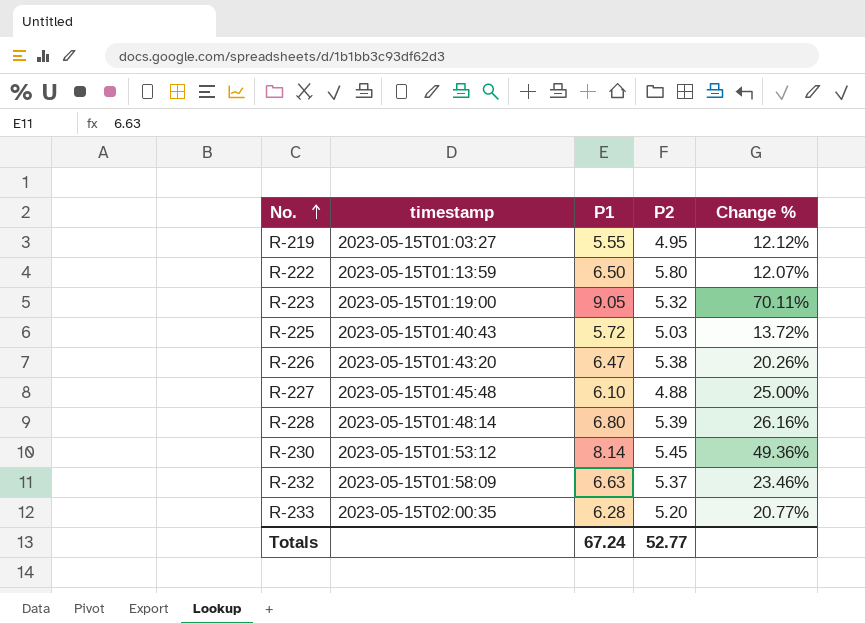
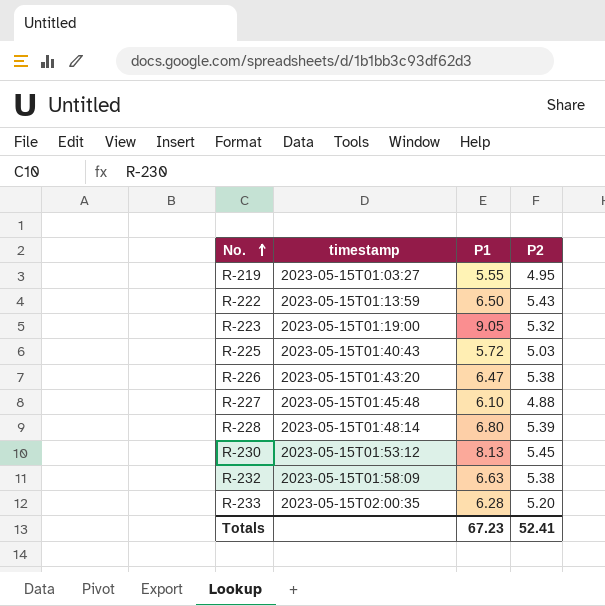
column Change % | formula: ([P1] - [P2]) / [P2] -> none
R-222 | P2: 5.80 -> 5.43
R-230 | P1: 8.14 -> 8.13
R-232 | P2: 5.37 -> 5.38
Totals | P1: 67.24 -> 67.23
Totals | P2: 52.77 -> 52.41

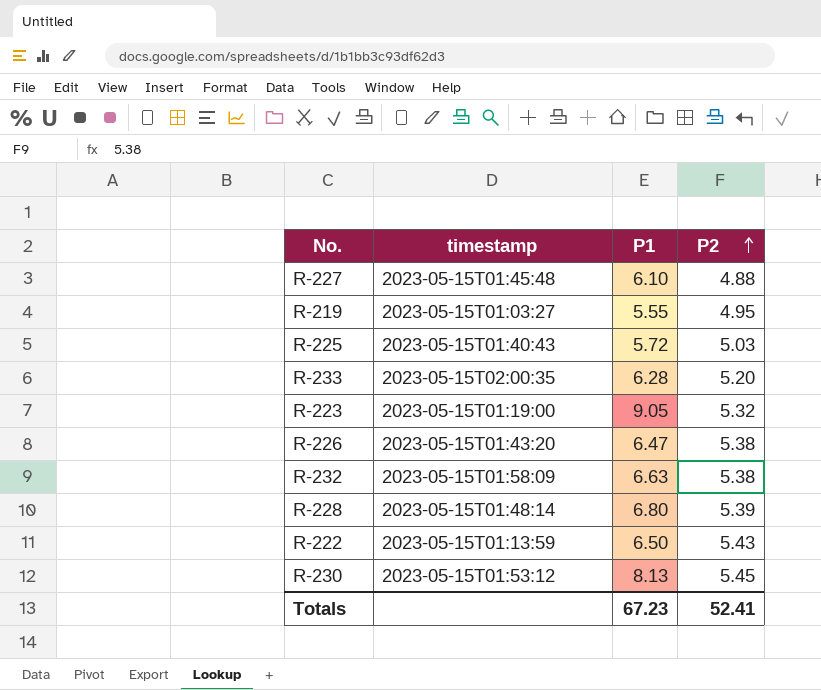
row order: No. ascending -> P2 ascending

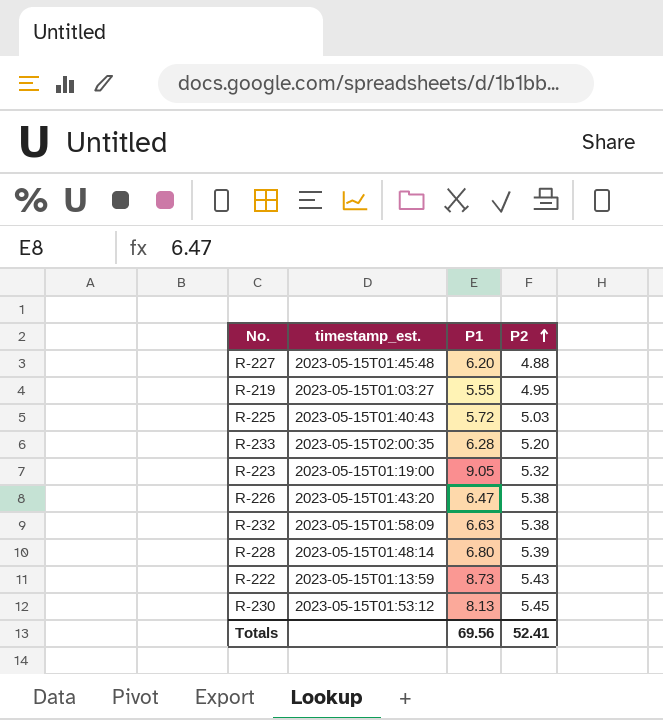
column name: timestamp -> timestamp_est.
R-227 | P1: 6.10 -> 6.20
R-222 | P1: 6.50 -> 8.73
Totals | P1: 67.23 -> 69.56

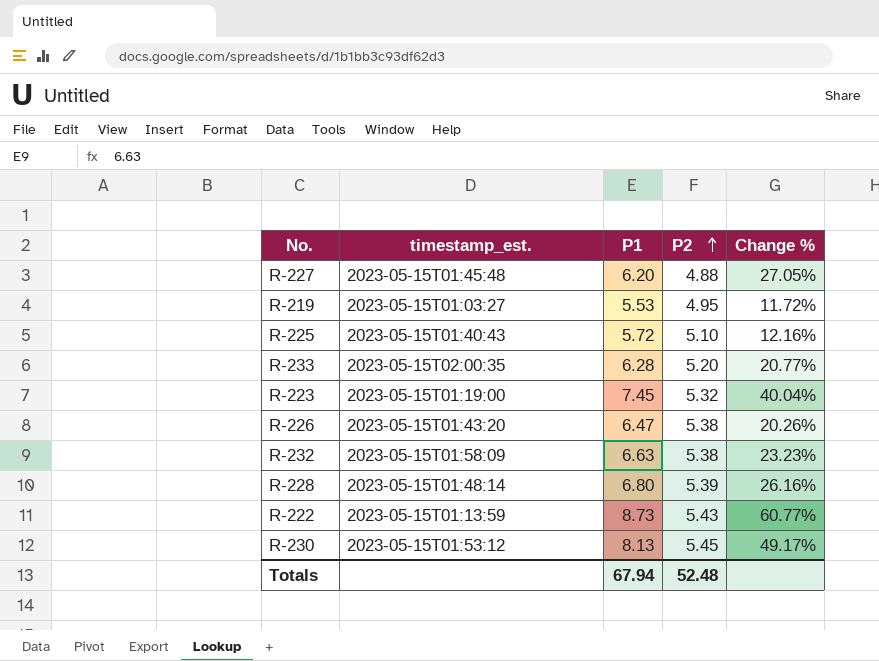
column Change % | formula: none -> ([P1] - [P2]) / [P2]
R-219 | P1: 5.55 -> 5.53
R-225 | P2: 5.03 -> 5.10
R-223 | P1: 9.05 -> 7.45
Totals | P1: 69.56 -> 67.94
Totals | P2: 52.41 -> 52.48

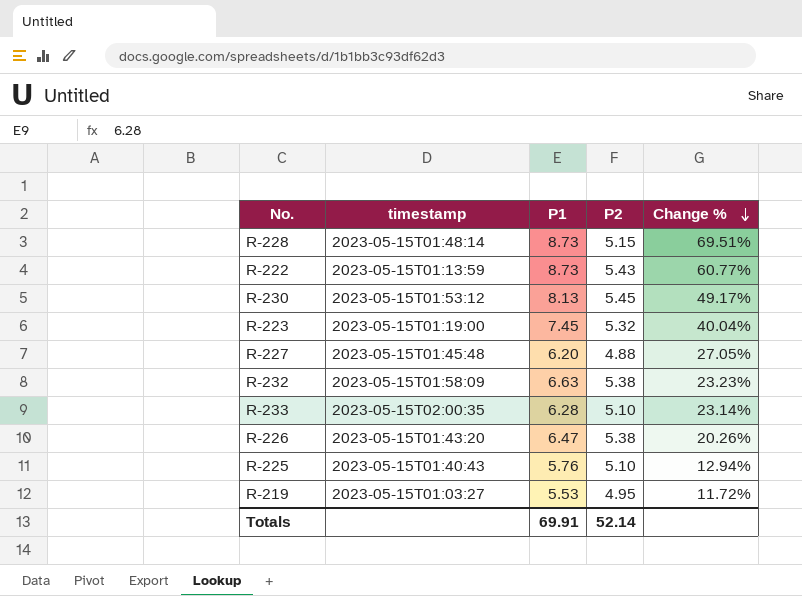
row order: P2 ascending -> Change % descending
column name: timestamp_est. -> timestamp
R-228 | P1: 6.80 -> 8.73
R-228 | P2: 5.39 -> 5.15
R-228 | Change %: 26.16% -> 69.51%
R-233 | P2: 5.20 -> 5.10
R-233 | Change %: 20.77% -> 23.14%
R-225 | P1: 5.72 -> 5.76
R-225 | Change %: 12.16% -> 12.94%
Totals | P1: 67.94 -> 69.91
Totals | P2: 52.48 -> 52.14

